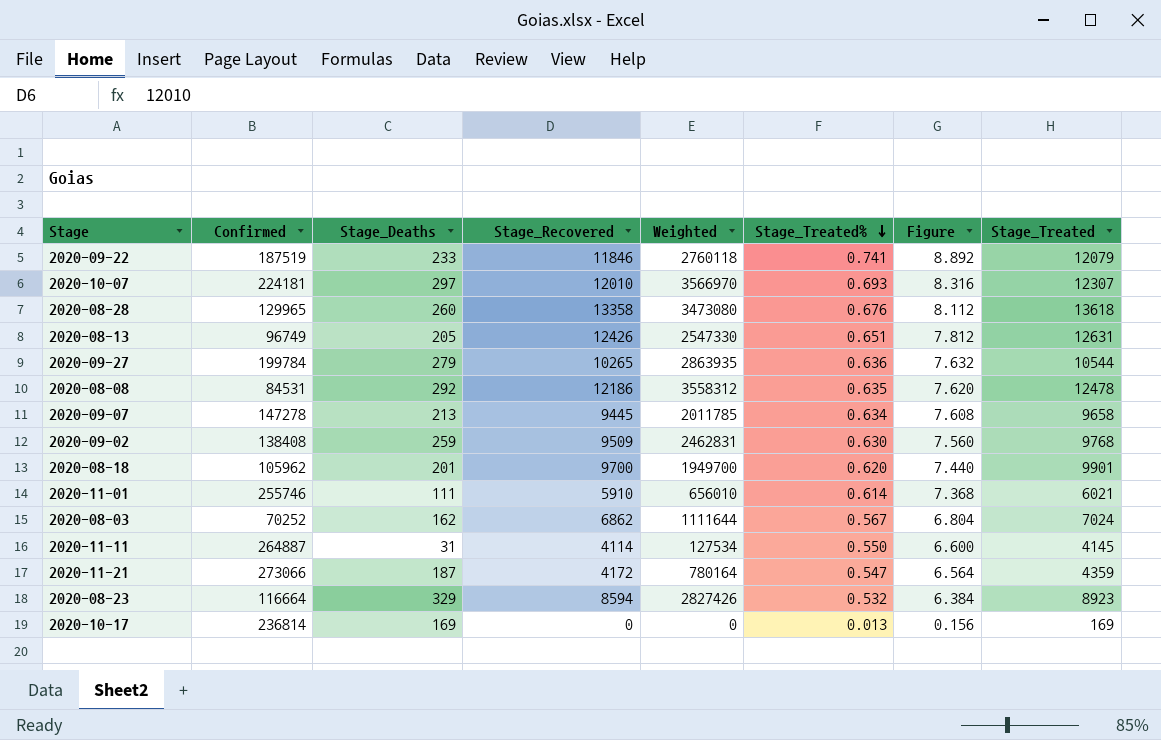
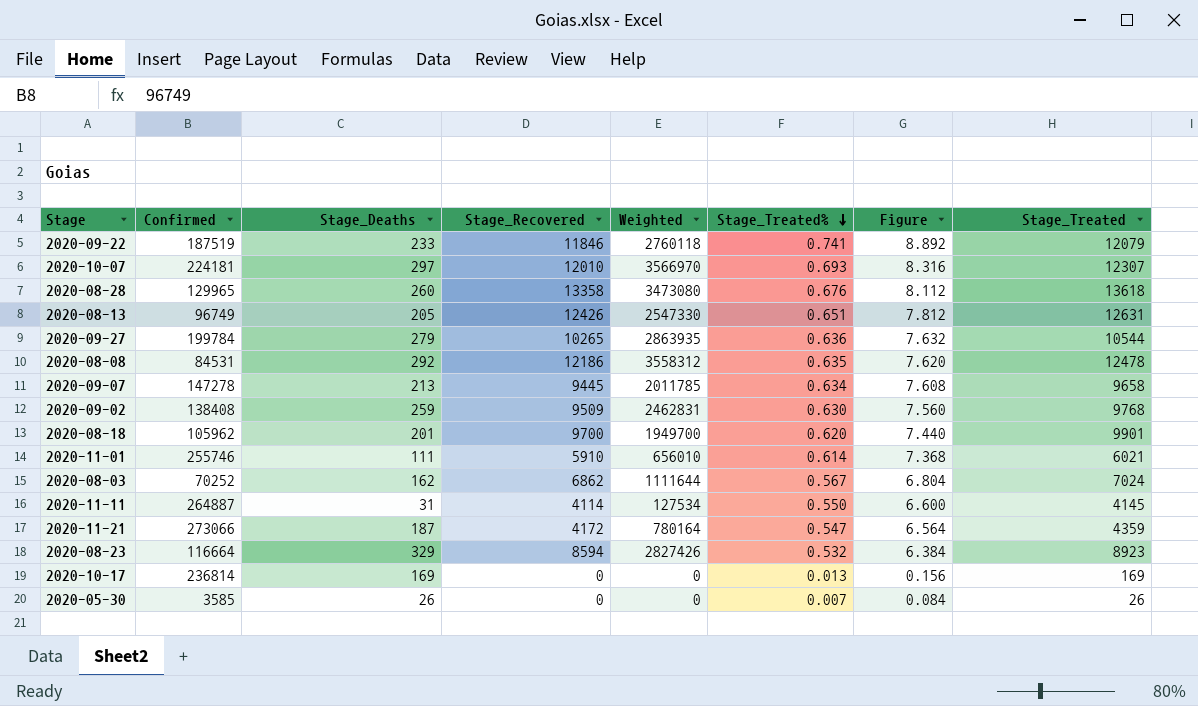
row 2020-05-30: none -> 3585 | 26 | 0 | 0 | 0.007 | 0.084 | 26

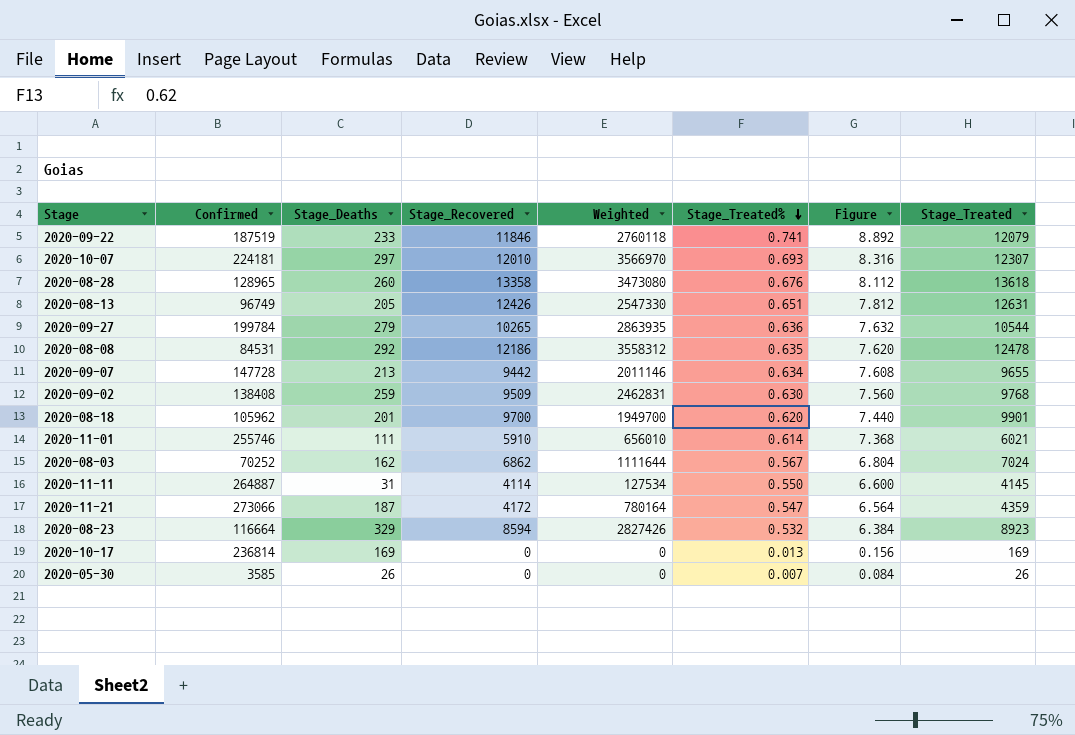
2020-08-28 | Confirmed: 129965 -> 128965
2020-09-07 | Confirmed: 147278 -> 147728
2020-09-07 | Stage_Recovered: 9445 -> 9442
2020-09-07 | Weighted: 2011785 -> 2011146
2020-09-07 | Stage_Treated: 9658 -> 9655

